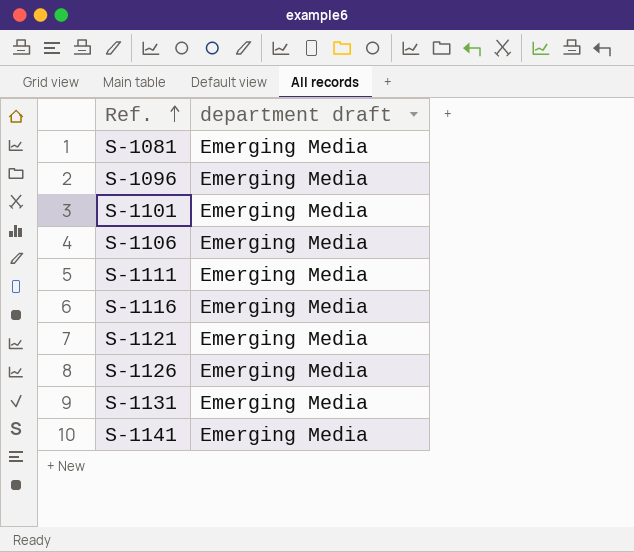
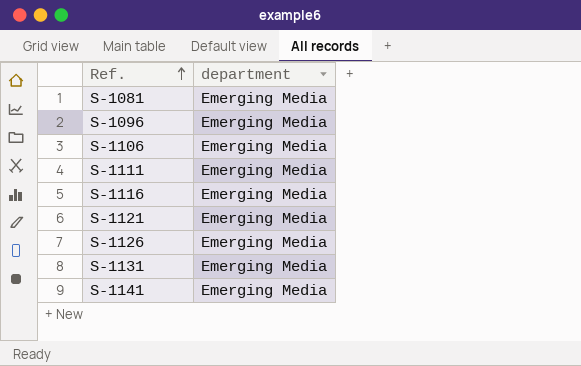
column name: department draft -> department
row S-1101: Emerging Media -> none

